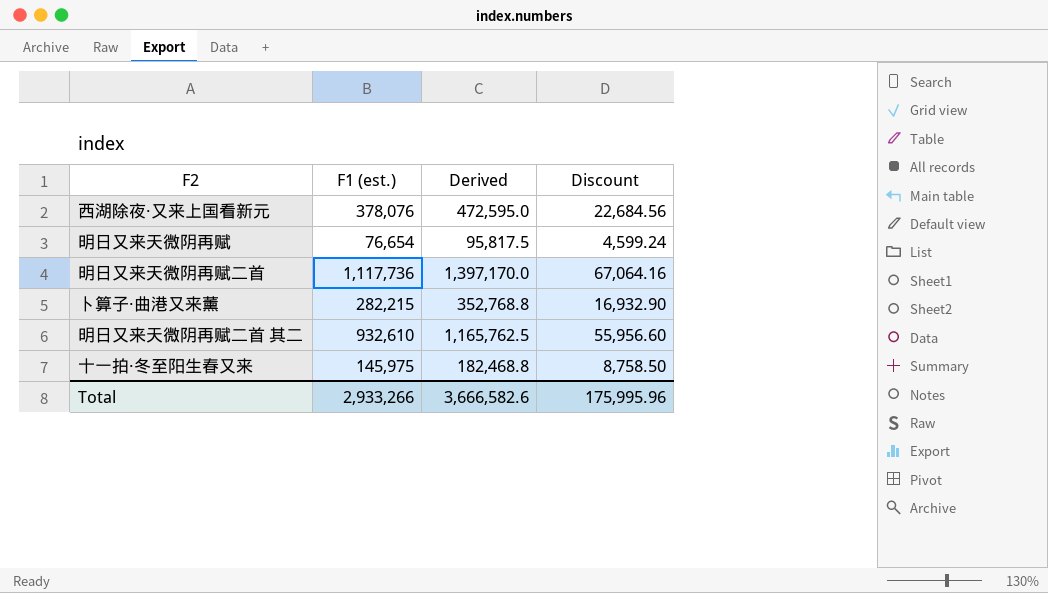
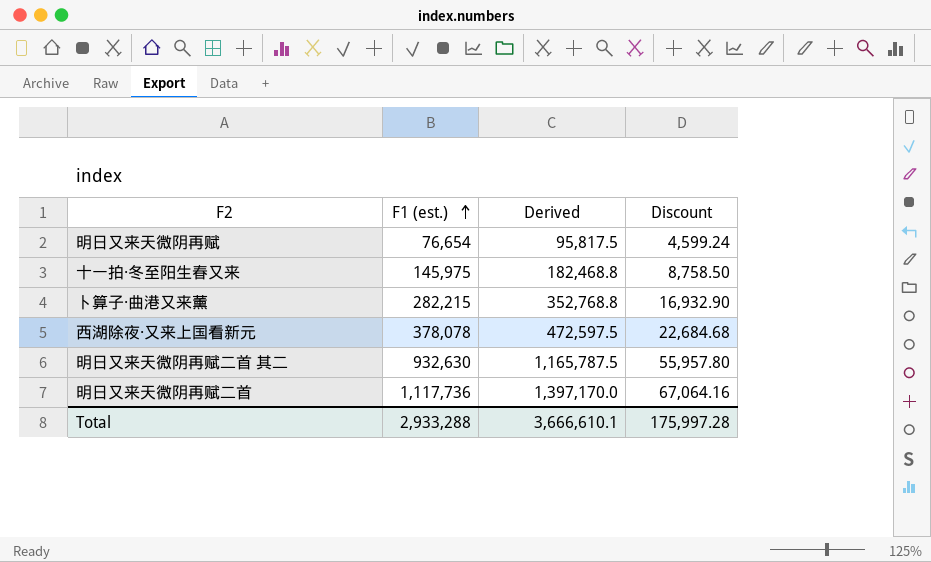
row order: none -> F1 (est.) ascending
西湖除夜·又来上国看新元 | F1 (est.): 378,076 -> 378,078
西湖除夜·又来上国看新元 | Derived: 472,595.0 -> 472,597.5
西湖除夜·又来上国看新元 | Discount: 22,684.56 -> 22,684.68
明日又来天微阴再赋二首 其二 | F1 (est.): 932,610 -> 932,630
明日又来天微阴再赋二首 其二 | Derived: 1,165,762.5 -> 1,165,787.5
明日又来天微阴再赋二首 其二 | Discount: 55,956.60 -> 55,957.80
Total | F1 (est.): 2,933,266 -> 2,933,288
Total | Derived: 3,666,582.6 -> 3,666,610.1
Total | Discount: 175,995.96 -> 175,997.28

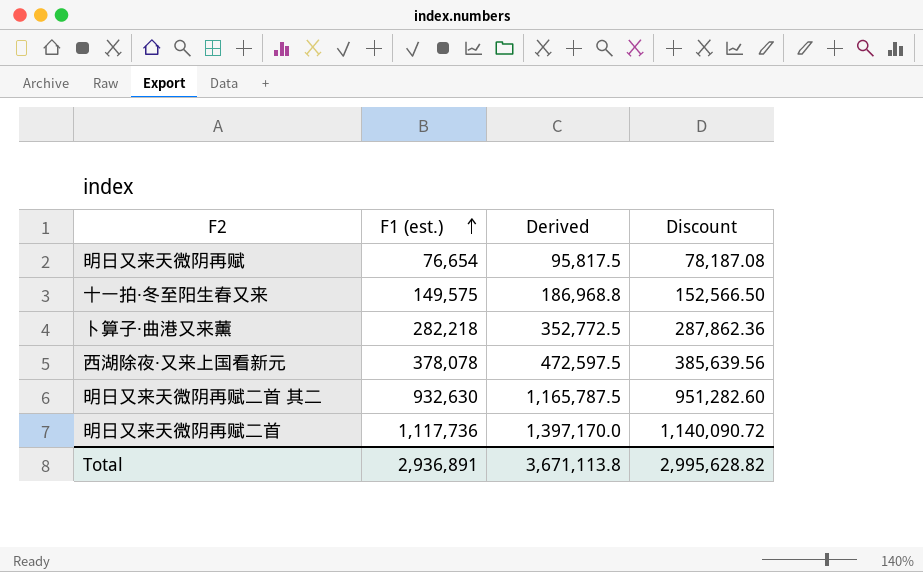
column Discount | formula: [F1 (est.)] * 0.06 -> [F1 (est.)] * 1.02
十一拍·冬至阳生春又来 | F1 (est.): 145,975 -> 149,575
十一拍·冬至阳生春又来 | Derived: 182,468.8 -> 186,968.8
卜算子·曲港又来薰 | F1 (est.): 282,215 -> 282,218
卜算子·曲港又来薰 | Derived: 352,768.8 -> 352,772.5
Total | F1 (est.): 2,933,288 -> 2,936,891
Total | Derived: 3,666,610.1 -> 3,671,113.8
Total | Discount: 175,997.28 -> 2,995,628.82

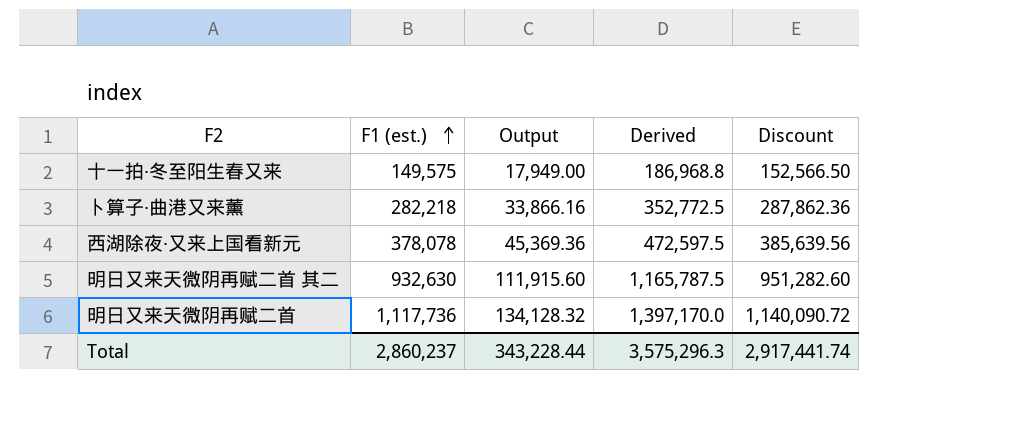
column Output | formula: none -> [F1 (est.)] * 0.12
row 明日又来天微阴再赋: 76,654 | 95,817.5 | 78,187.08 -> none
Total | F1 (est.): 2,936,891 -> 2,860,237
Total | Derived: 3,671,113.8 -> 3,575,296.3
Total | Discount: 2,995,628.82 -> 2,917,441.74

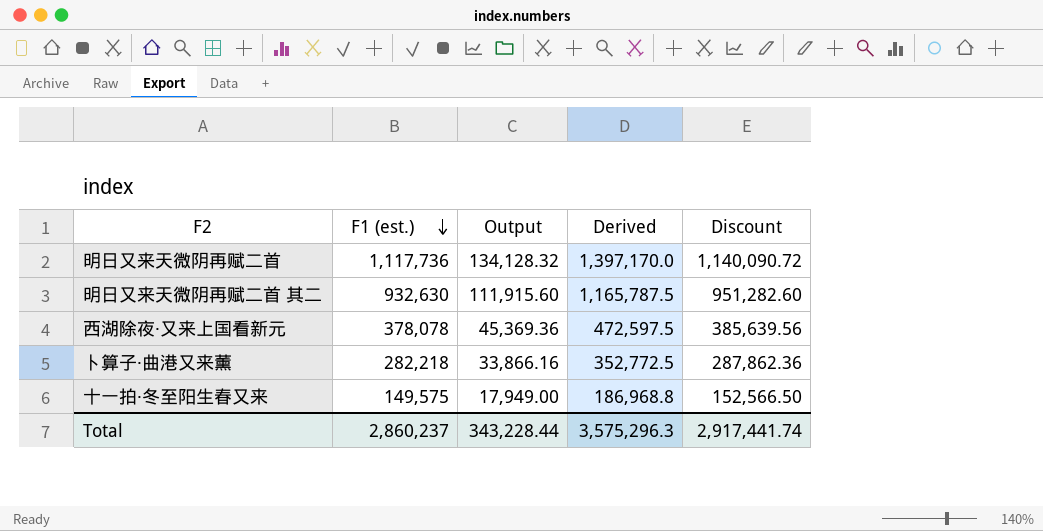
row order: F1 (est.) ascending -> F1 (est.) descending

